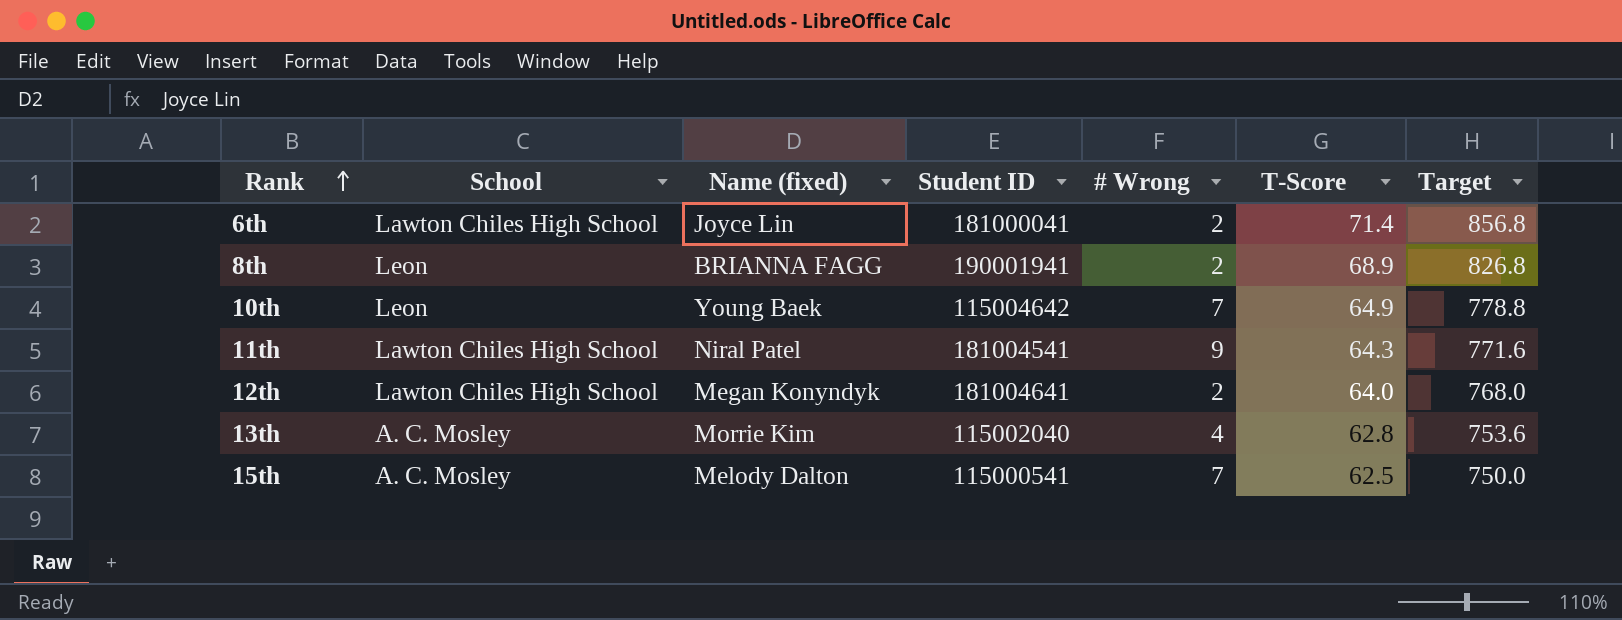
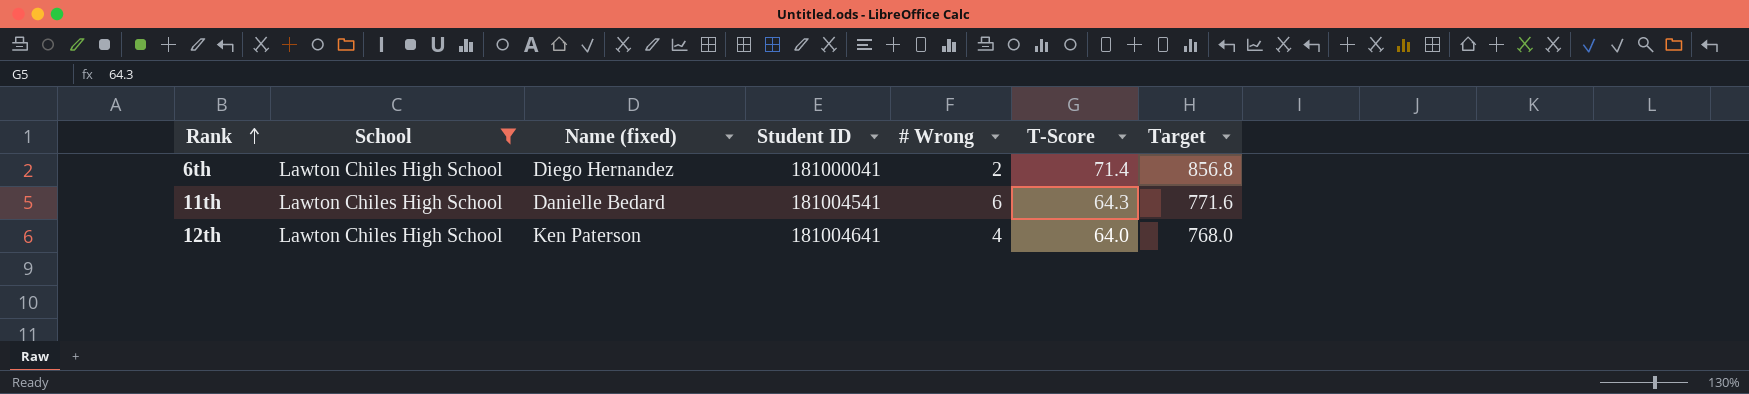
filter: none -> School = Lawton Chiles High School
6th | Name (fixed): Joyce Lin -> Diego Hernandez
11th | Name (fixed): Niral Patel -> Danielle Bedard
11th | # Wrong: 9 -> 6
12th | Name (fixed): Megan Konyndyk -> Ken Paterson
12th | # Wrong: 2 -> 4

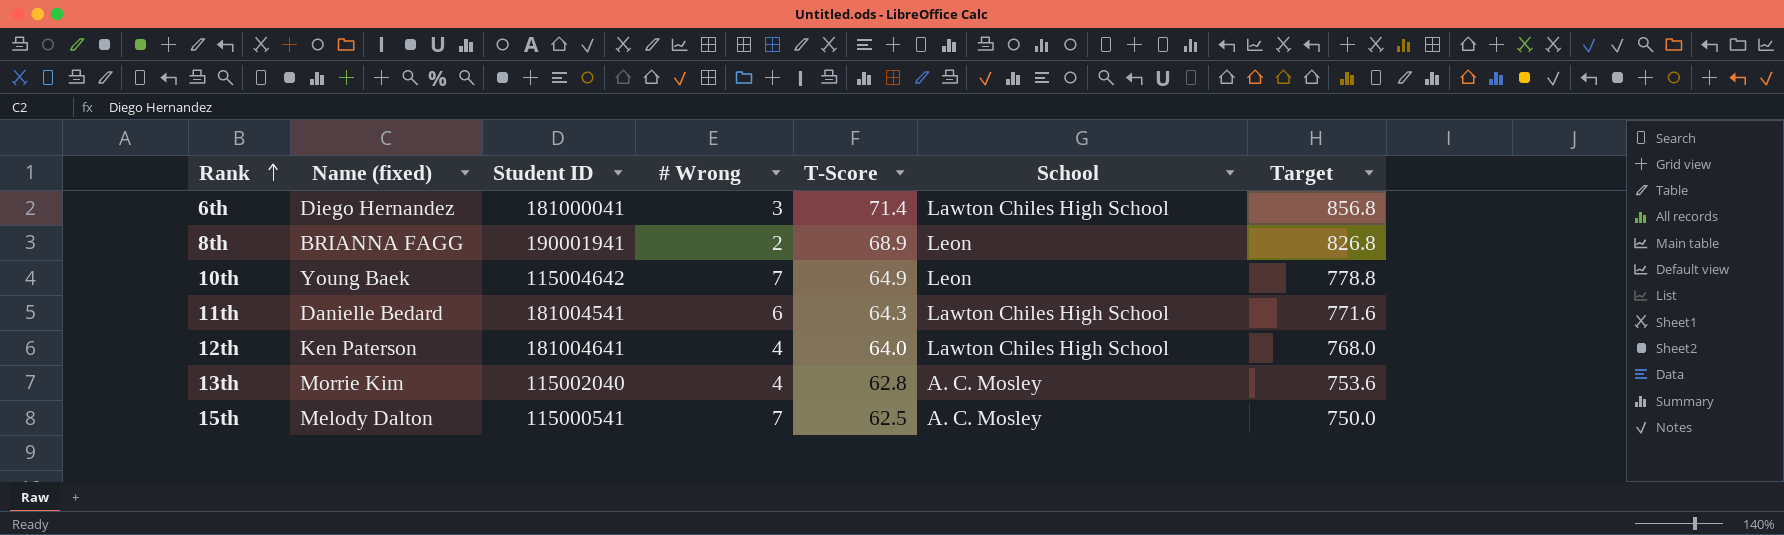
filter: School = Lawton Chiles High School -> none
column School | position: 2 -> 6
6th | # Wrong: 2 -> 3

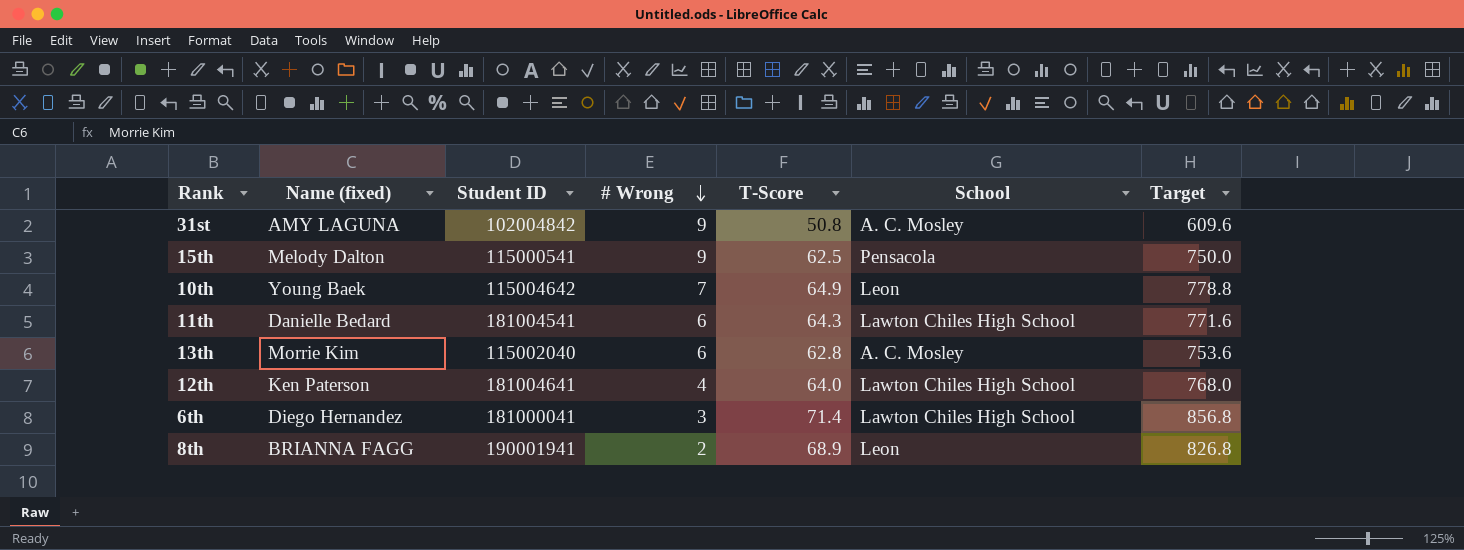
row order: Rank ascending -> # Wrong descending
row 31st: none -> AMY LAGUNA | 102004842 | 9 | 50.8 | A. C. Mosley | 609.6
15th | # Wrong: 7 -> 9
15th | School: A. C. Mosley -> Pensacola
13th | # Wrong: 4 -> 6

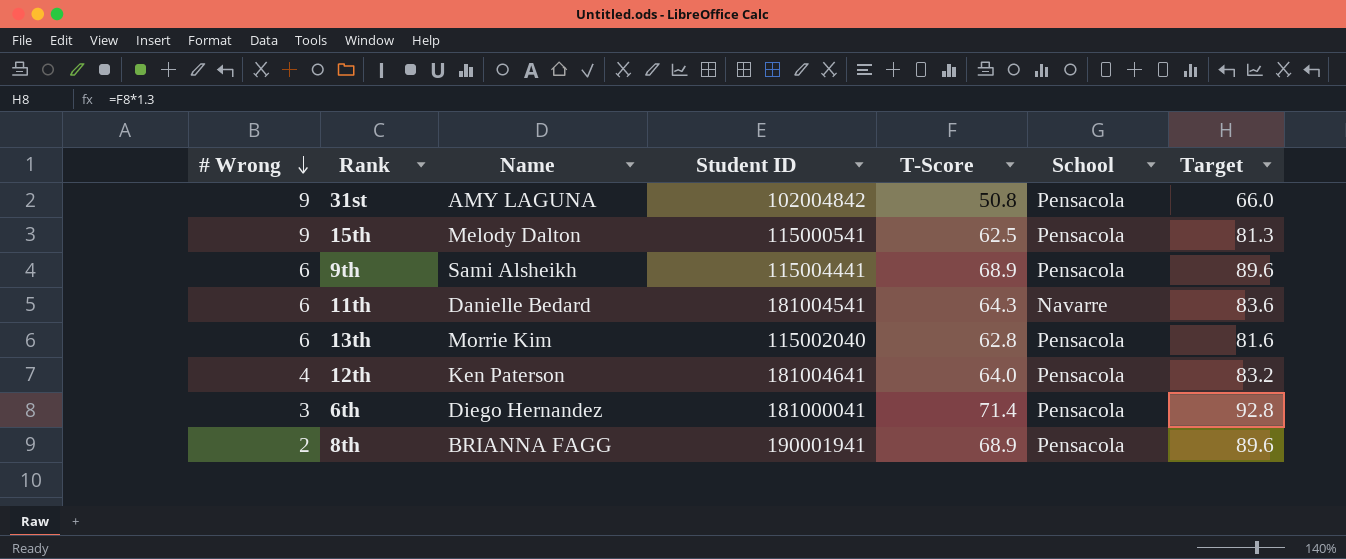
column # Wrong | position: 4 -> 1
column name: Name (fixed) -> Name
column Target | formula: [T-Score] * 12 -> [T-Score] * 1.3
row 10th: Young Baek | 115004642 | 7 | 64.9 | Leon | 778.8 -> none
31st | School: A. C. Mosley -> Pensacola
row 9th: none -> 6 | Sami Alsheikh | 115004441 | 68.9 | Pensacola | 89.6
11th | School: Lawton Chiles High School -> Navarre
13th | School: A. C. Mosley -> Pensacola
12th | School: Lawton Chiles High School -> Pensacola
6th | School: Lawton Chiles High School -> Pensacola
8th | School: Leon -> Pensacola

